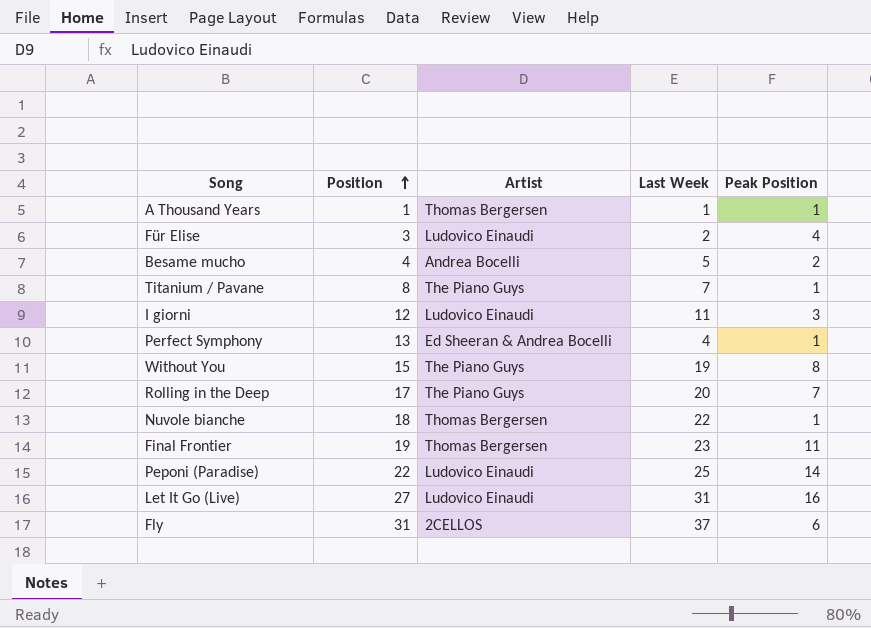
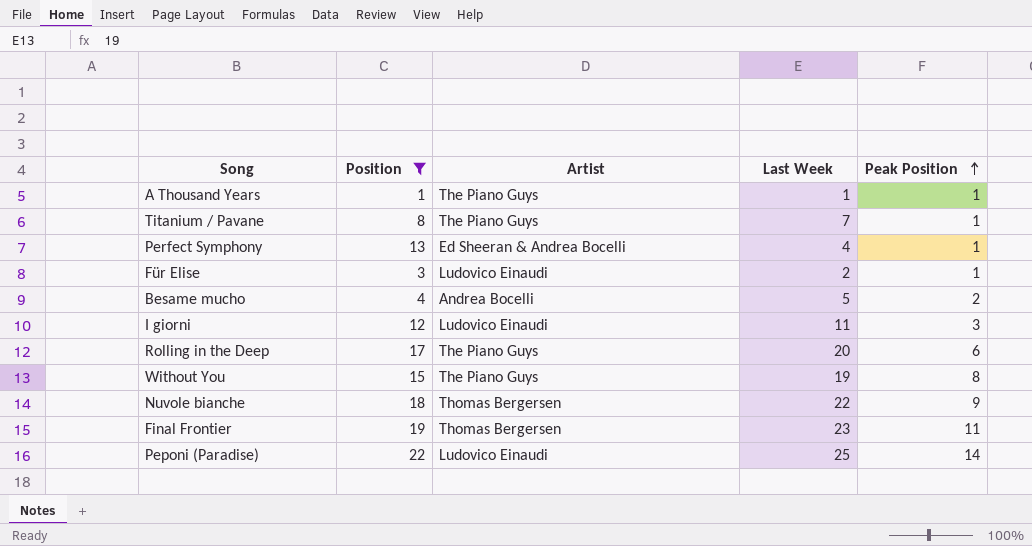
filter: none -> Position <= 22
row order: Position ascending -> Peak Position ascending
A Thousand Years | Artist: Thomas Bergersen -> The Piano Guys
Für Elise | Peak Position: 4 -> 1
Rolling in the Deep | Peak Position: 7 -> 6
Nuvole bianche | Peak Position: 1 -> 9

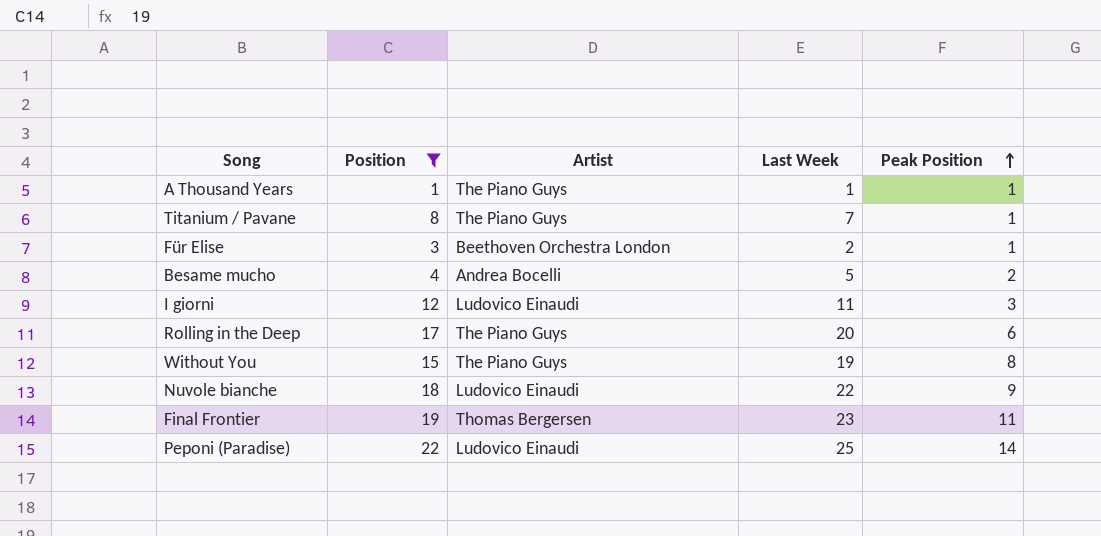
row Perfect Symphony: 13 | Ed Sheeran & Andrea Bocelli | 4 | 1 -> none
Für Elise | Artist: Ludovico Einaudi -> Beethoven Orchestra London
Nuvole bianche | Artist: Thomas Bergersen -> Ludovico Einaudi

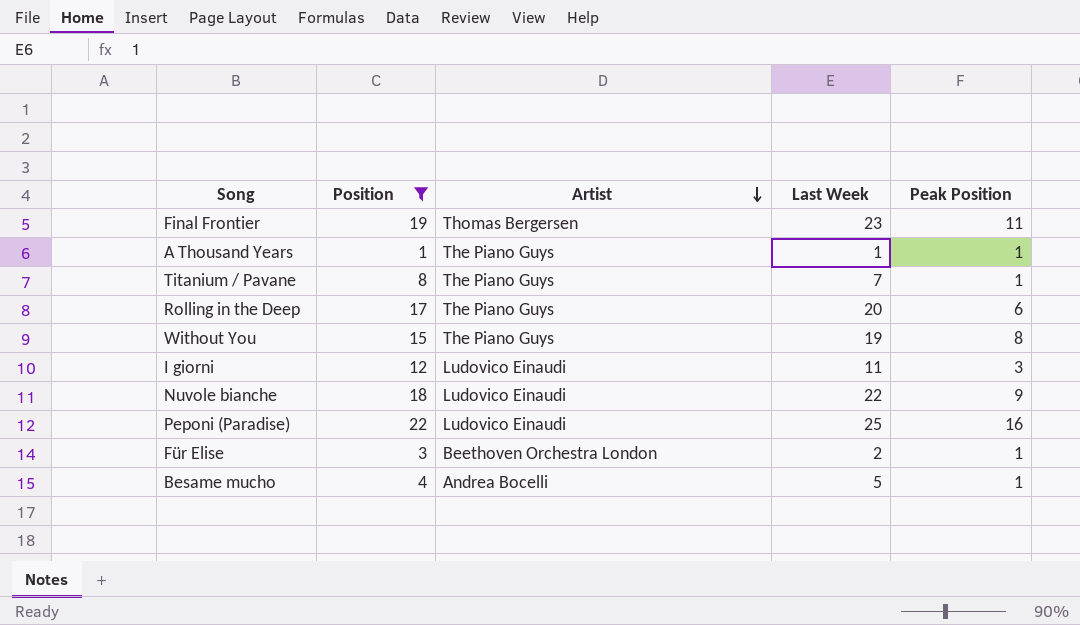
row order: Peak Position ascending -> Artist descending
Peponi (Paradise) | Peak Position: 14 -> 16
Besame mucho | Peak Position: 2 -> 1

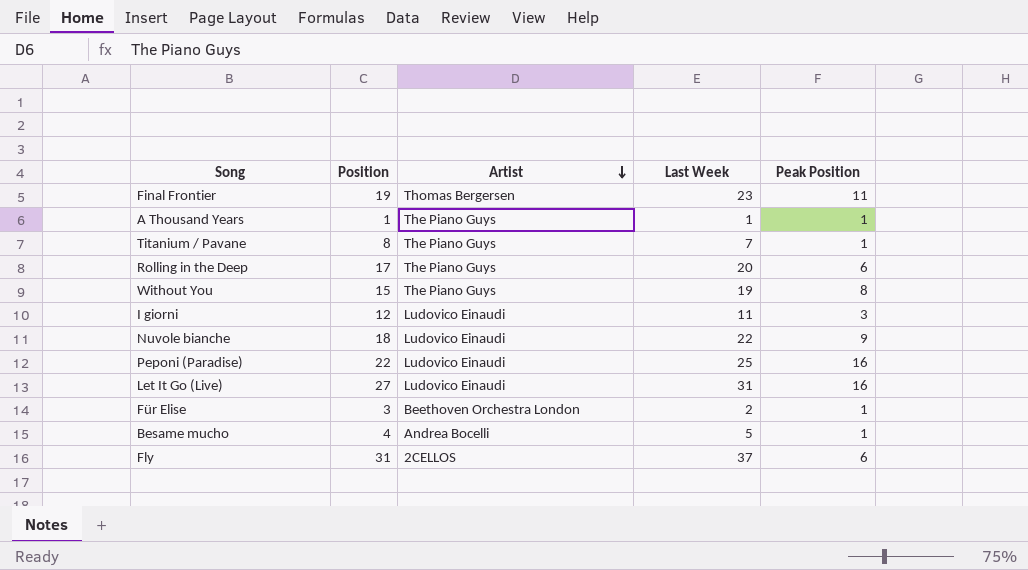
filter: Position <= 22 -> none

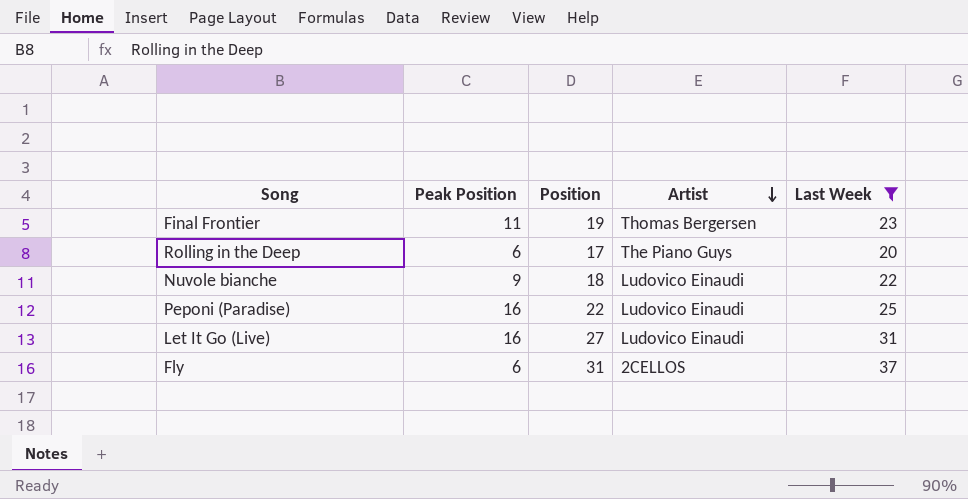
filter: none -> Last Week >= 20
column Peak Position | position: 5 -> 2

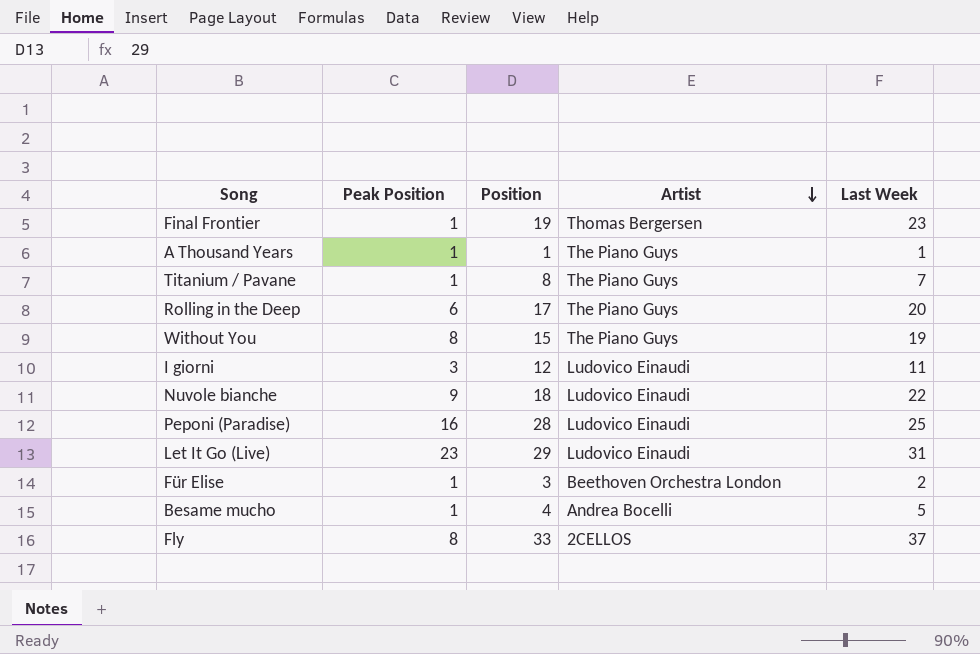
filter: Last Week >= 20 -> none
Final Frontier | Peak Position: 11 -> 1
Peponi (Paradise) | Position: 22 -> 28
Let It Go (Live) | Peak Position: 16 -> 23
Let It Go (Live) | Position: 27 -> 29
Fly | Peak Position: 6 -> 8
Fly | Position: 31 -> 33

